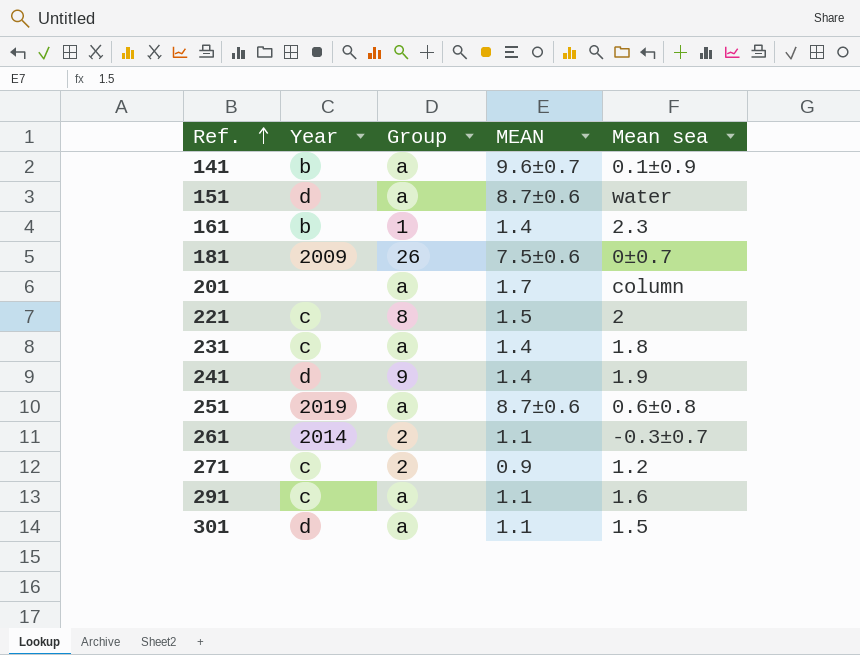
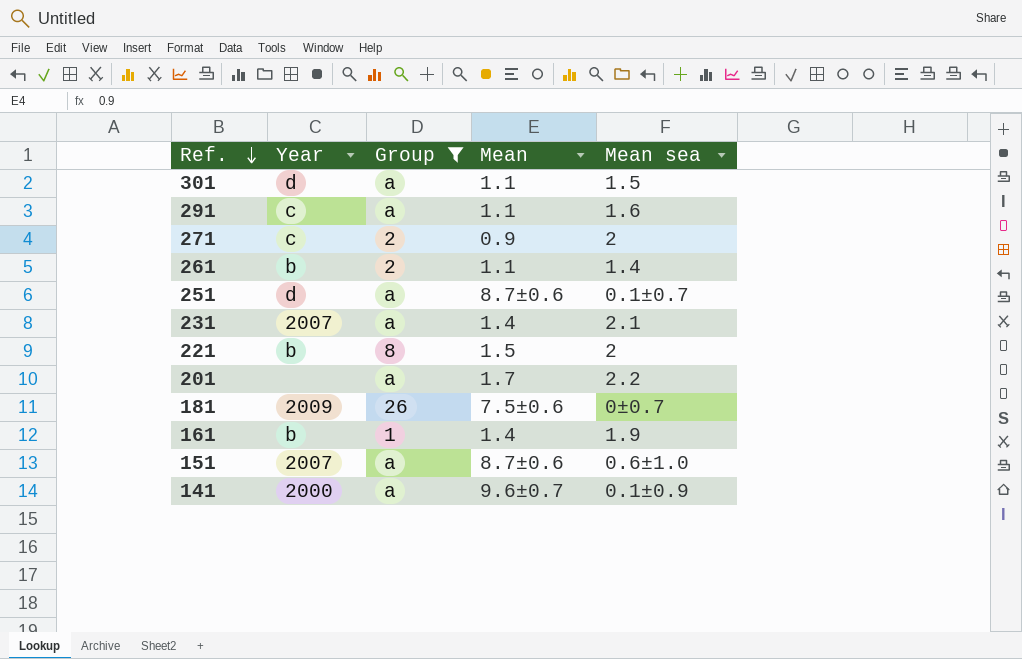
filter: none -> Group != 9
row order: Ref. ascending -> Ref. descending
column name: MEAN -> Mean
271 | Mean sea: 1.2 -> 2
261 | Year: 2014 -> b
261 | Mean sea: -0.3±0.7 -> 1.4
251 | Year: 2019 -> d
251 | Mean sea: 0.6±0.8 -> 0.1±0.7
231 | Year: c -> 2007
231 | Mean sea: 1.8 -> 2.1
221 | Year: c -> b
201 | Mean sea: column -> 2.2
161 | Mean sea: 2.3 -> 1.9
151 | Year: d -> 2007
151 | Mean sea: water -> 0.6±1.0
141 | Year: b -> 2000

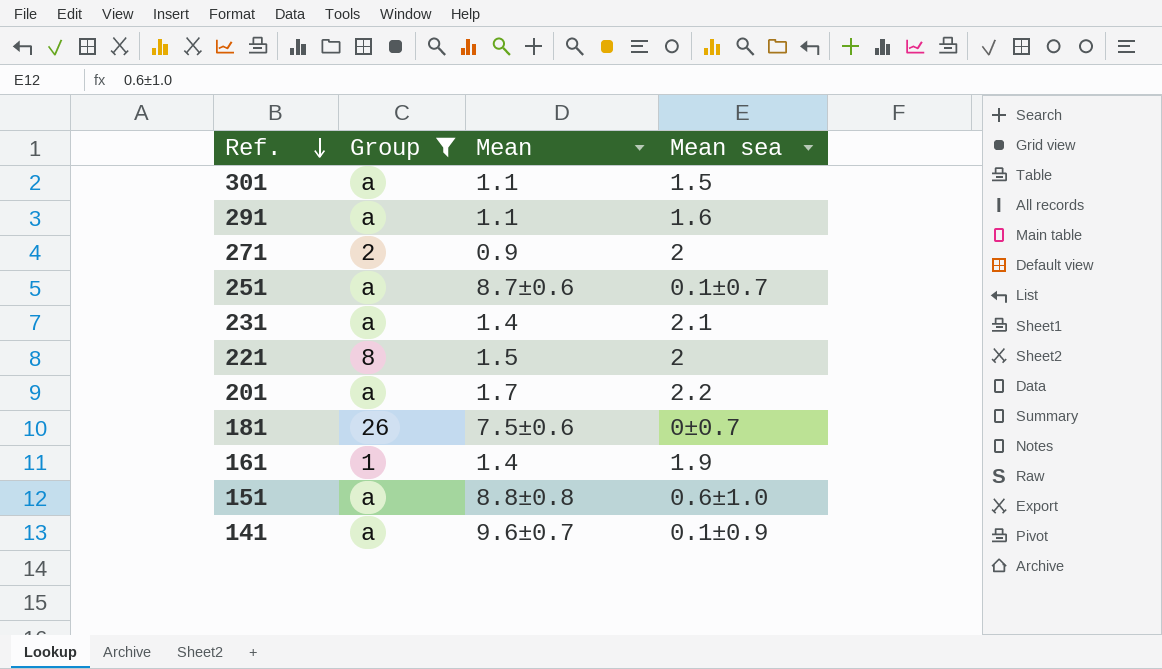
column Year | position: 2 -> none
row 261: b | 2 | 1.1 | 1.4 -> none
151 | Mean: 8.7±0.6 -> 8.8±0.8

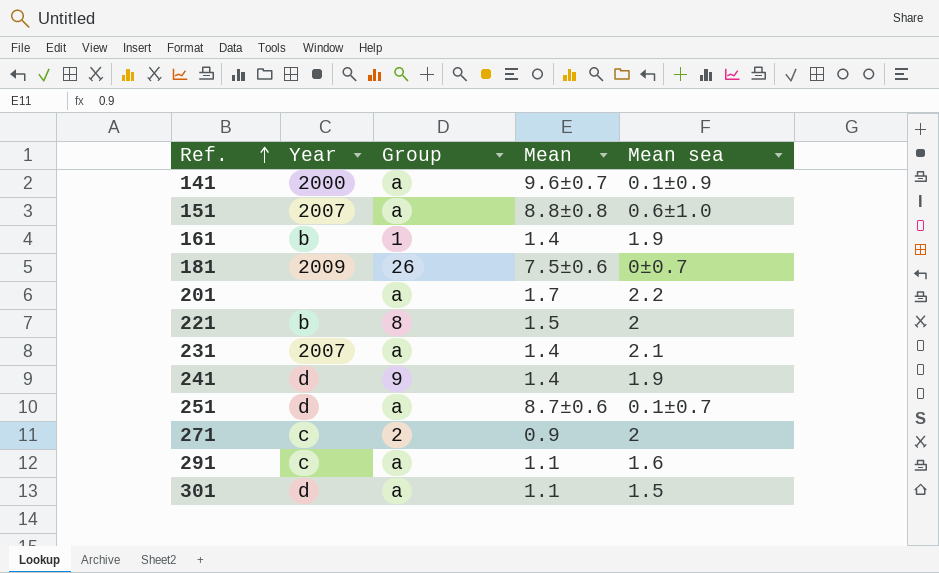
filter: Group != 9 -> none
row order: Ref. descending -> Ref. ascending
column Year | position: none -> 2

